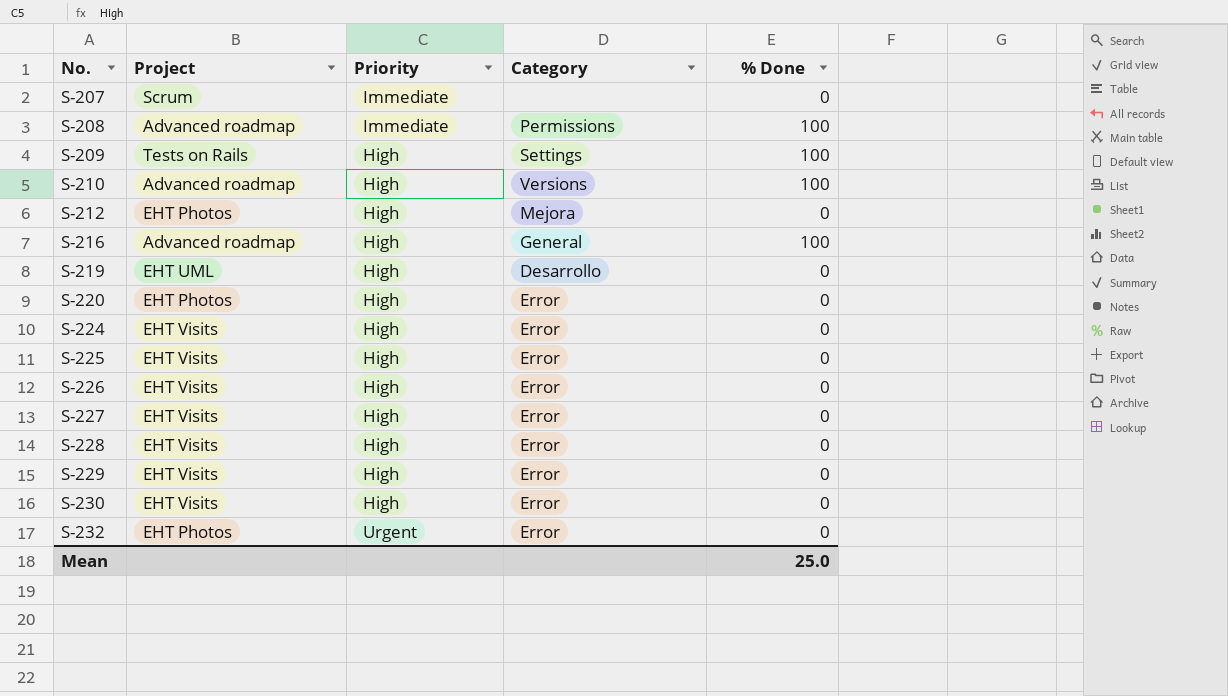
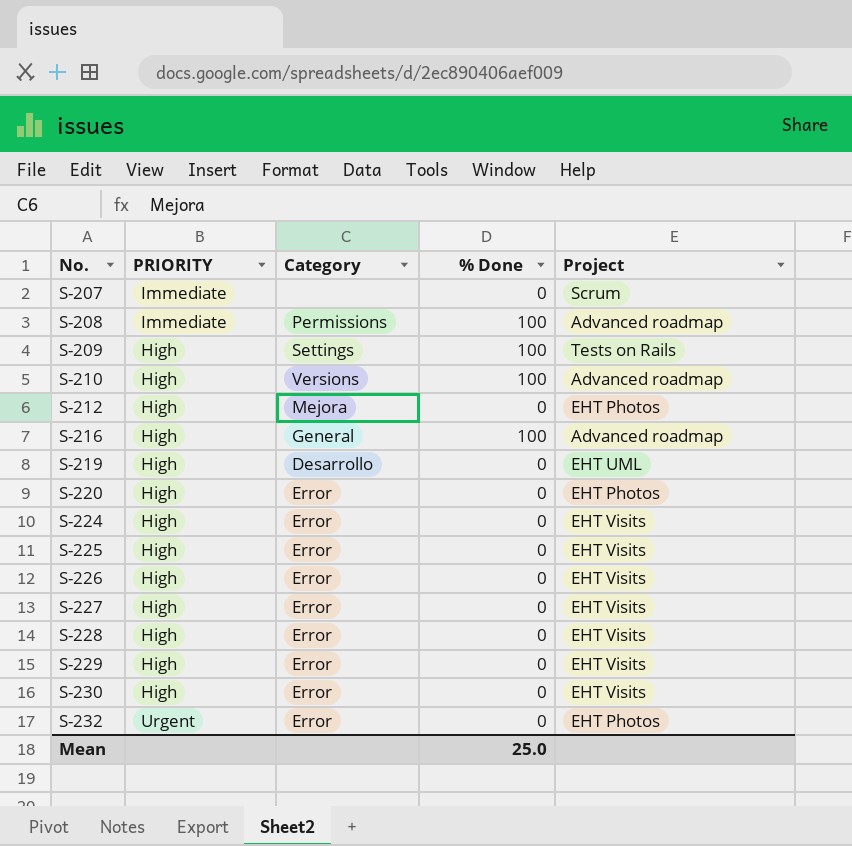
column name: Priority -> PRIORITY
column Project | position: 2 -> 5

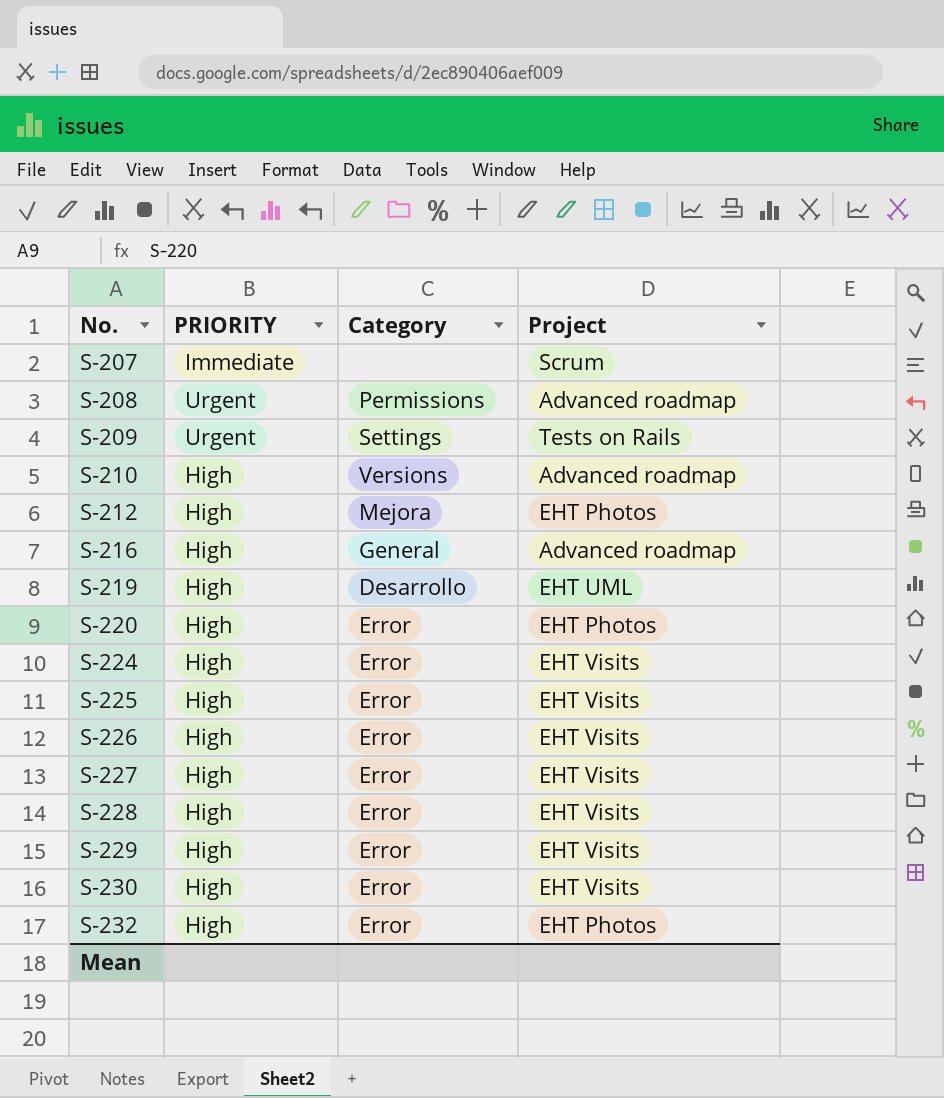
column % Done | position: 4 -> none
S-208 | PRIORITY: Immediate -> Urgent
S-209 | PRIORITY: High -> Urgent
S-232 | PRIORITY: Urgent -> High

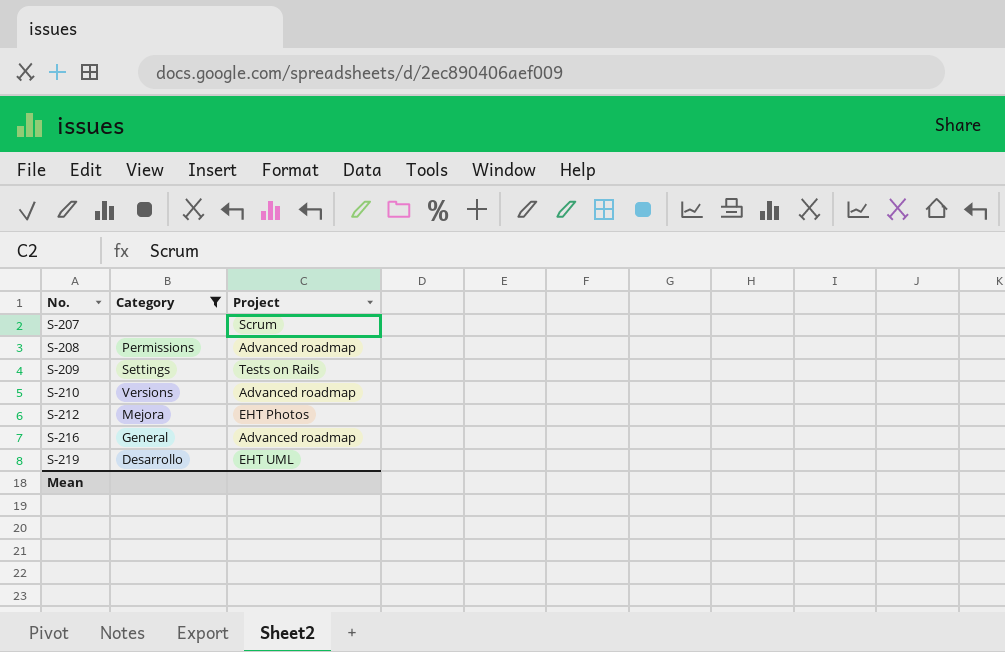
filter: none -> Category != Error
column PRIORITY | position: 2 -> none

